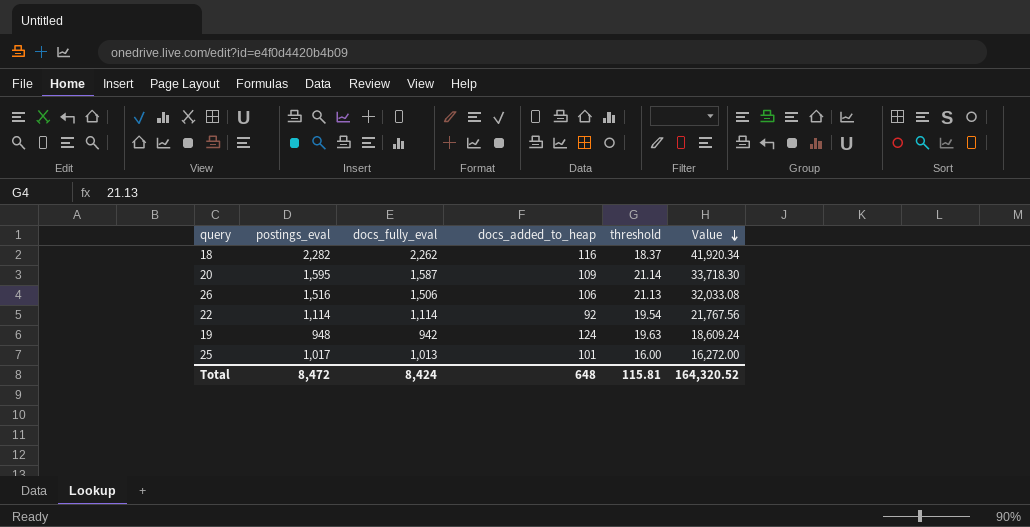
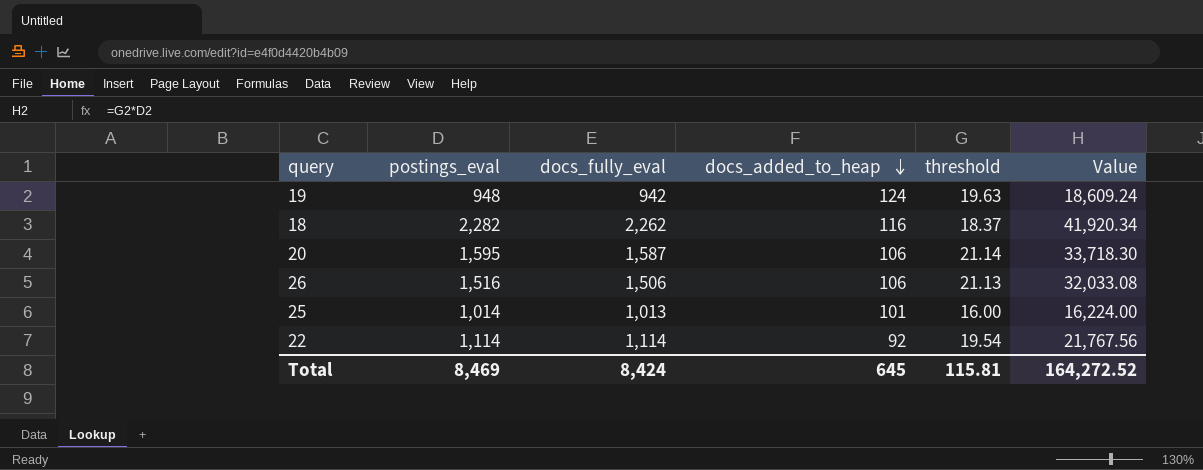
row order: Value descending -> docs_added_to_heap descending
20 | docs_added_to_heap: 109 -> 106
25 | postings_eval: 1,017 -> 1,014
25 | Value: 16,272.00 -> 16,224.00
Total | postings_eval: 8,472 -> 8,469
Total | docs_added_to_heap: 648 -> 645
Total | Value: 164,320.52 -> 164,272.52

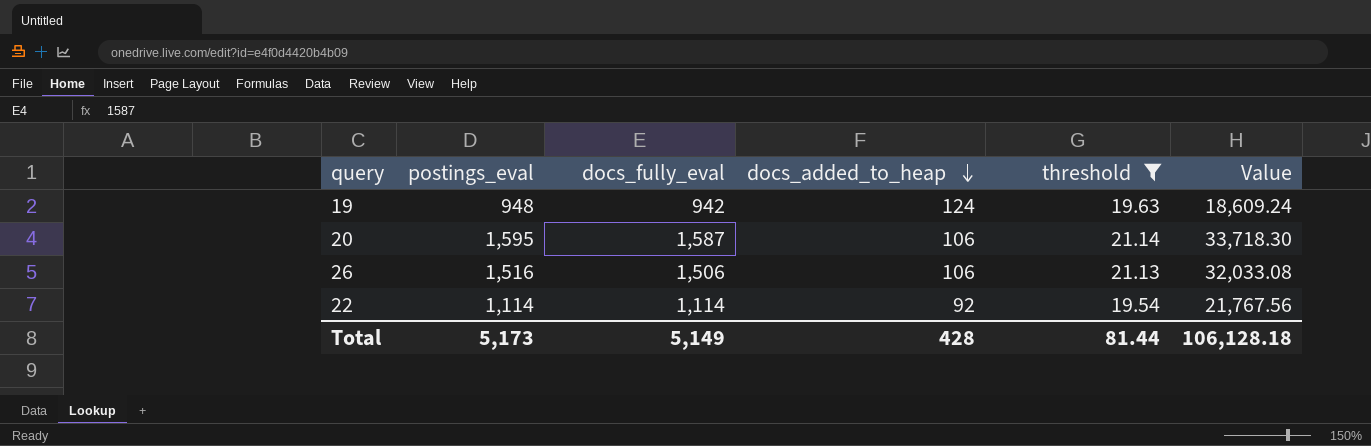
filter: none -> threshold >= 19.54
Total | postings_eval: 8,469 -> 5,173
Total | docs_fully_eval: 8,424 -> 5,149
Total | docs_added_to_heap: 645 -> 428
Total | threshold: 115.81 -> 81.44
Total | Value: 164,272.52 -> 106,128.18

